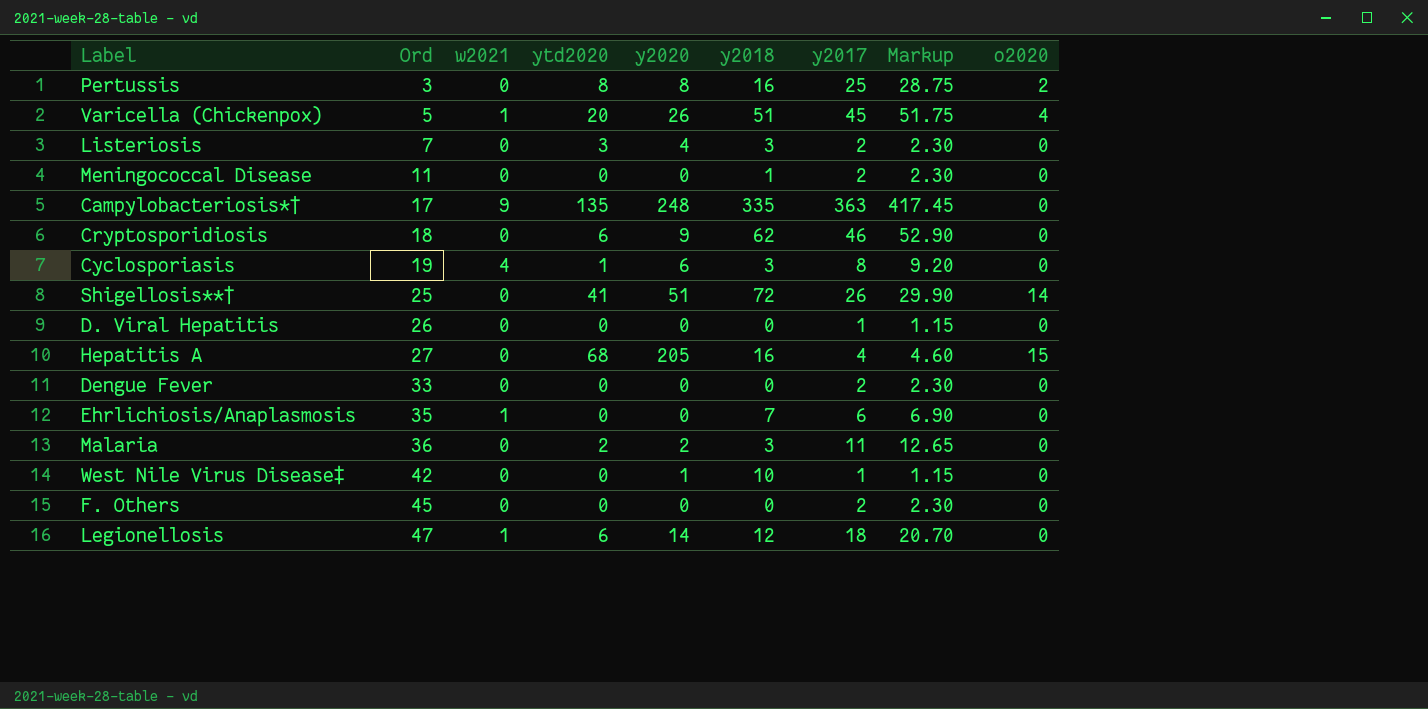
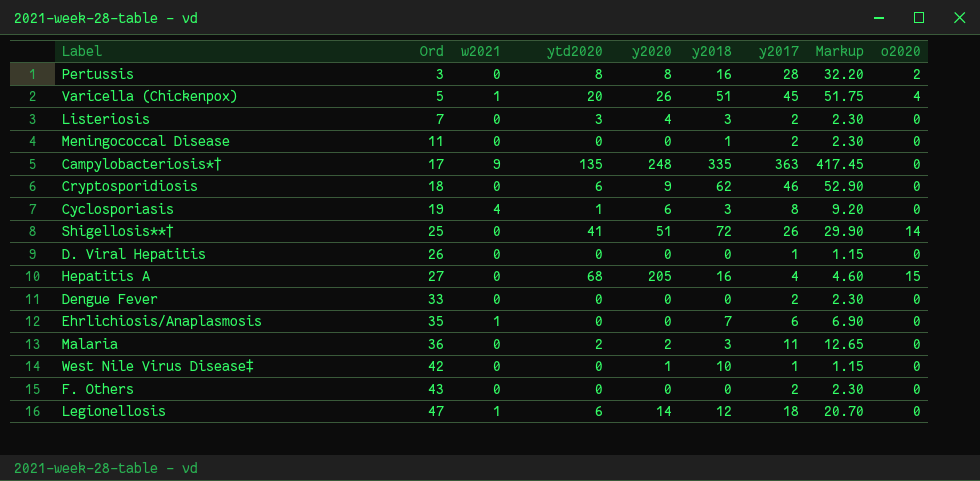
Pertussis | y2017: 25 -> 28
Pertussis | Markup: 28.75 -> 32.20
F. Others | Ord: 45 -> 43

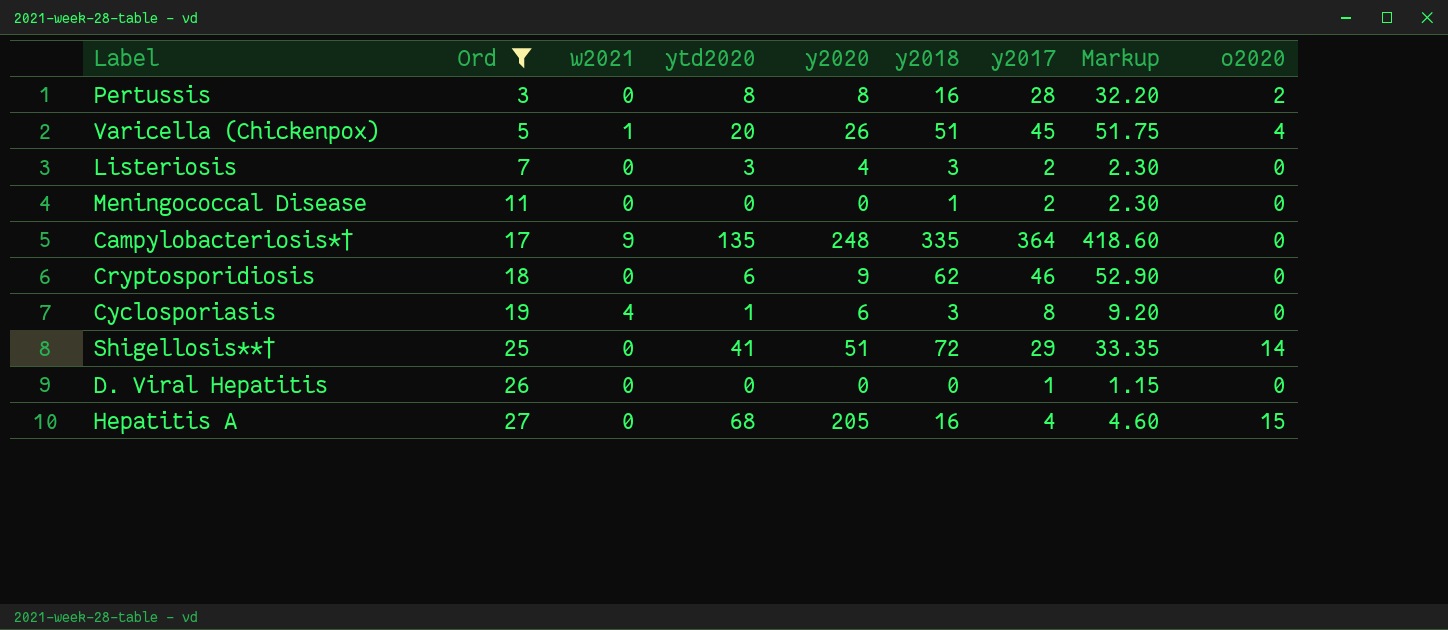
filter: none -> Ord <= 27
Campylobacteriosis*† | y2017: 363 -> 364
Campylobacteriosis*† | Markup: 417.45 -> 418.60
Shigellosis**† | y2017: 26 -> 29
Shigellosis**† | Markup: 29.90 -> 33.35

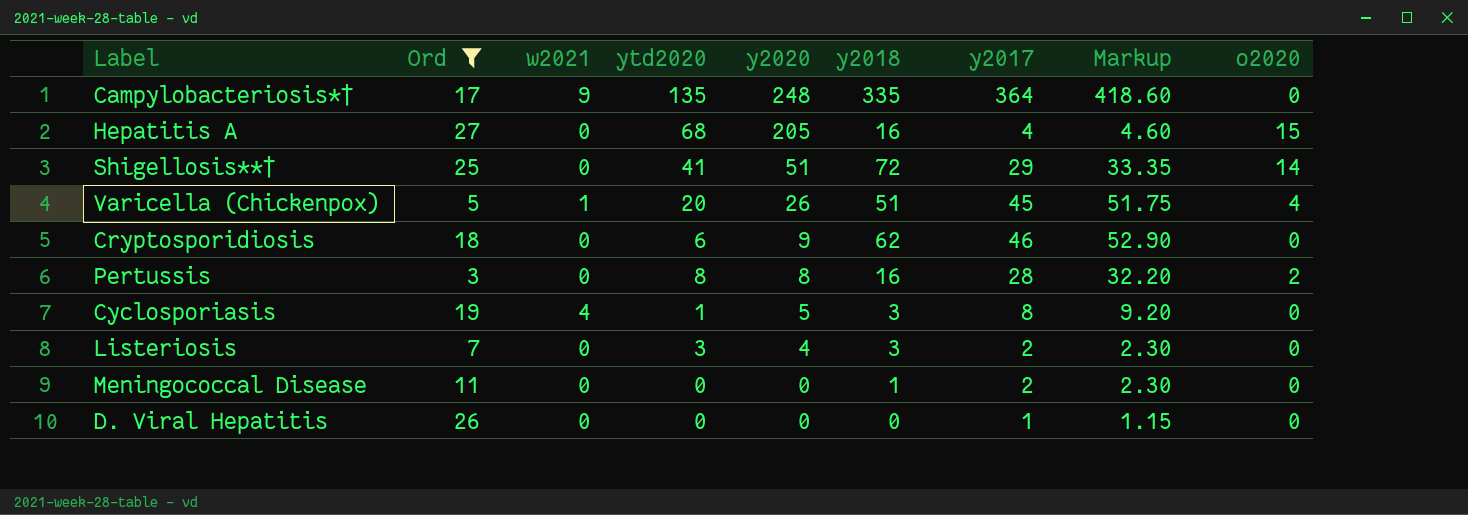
row order: Ord ascending -> y2020 descending
Cyclosporiasis | y2020: 6 -> 5

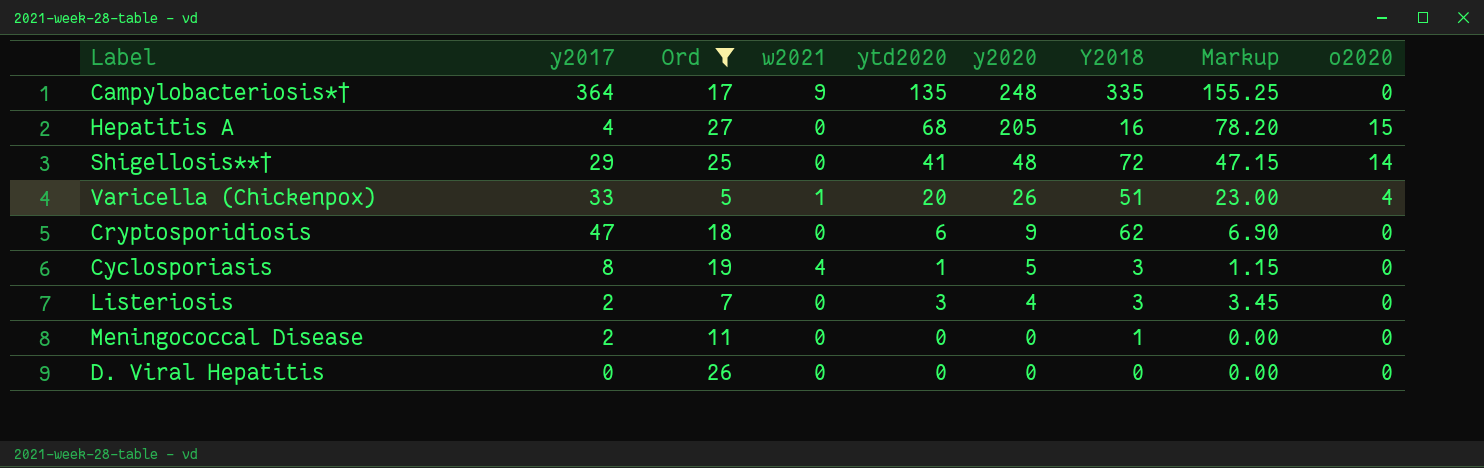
column y2017 | position: 7 -> 2
column name: y2018 -> Y2018
column Markup | formula: [y2017] * 1.15 -> [ytd2020] * 1.15
row Pertussis: 3 | 0 | 8 | 8 | 16 | 28 | 32.20 | 2 -> none
Shigellosis**† | y2020: 51 -> 48
Varicella (Chickenpox) | y2017: 45 -> 33
Cryptosporidiosis | y2017: 46 -> 47
D. Viral Hepatitis | y2017: 1 -> 0

